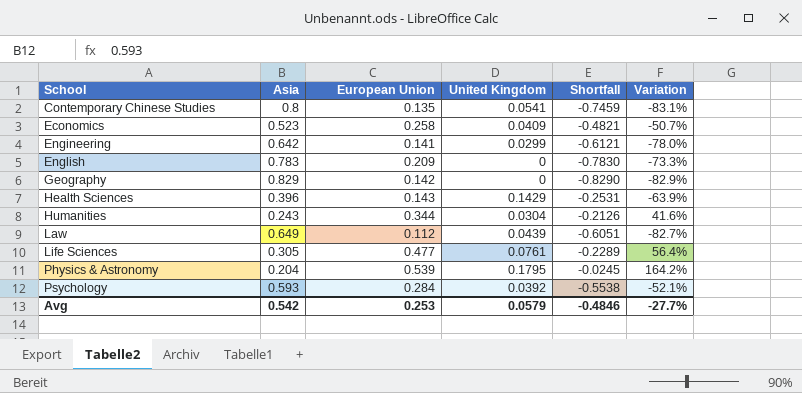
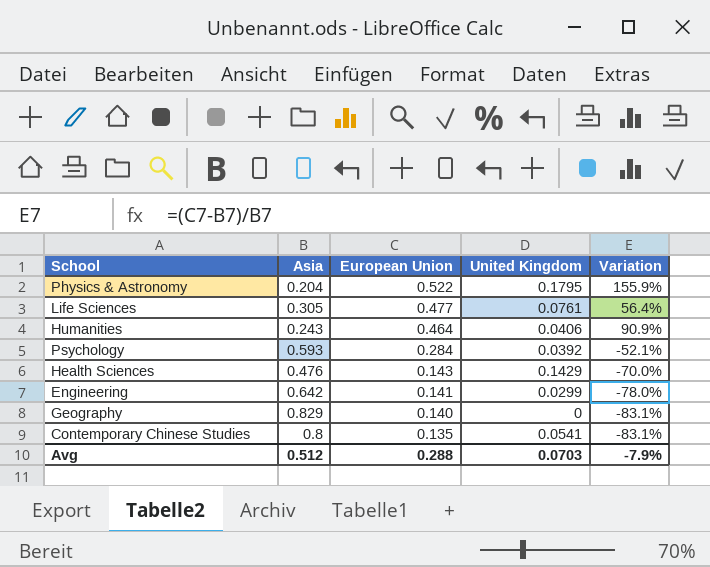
row order: School ascending -> European Union descending
column Shortfall | formula: [United Kingdom] - [Asia] -> none
row Economics: 0.523 | 0.258 | 0.0409 | -0.4821 | -50.7% -> none
row English: 0.783 | 0.209 | 0 | -0.7830 | -73.3% -> none
row Law: 0.649 | 0.112 | 0.0439 | -0.6051 | -82.7% -> none
Physics & Astronomy | European Union: 0.539 -> 0.522
Physics & Astronomy | Variation: 164.2% -> 155.9%
Humanities | European Union: 0.344 -> 0.464
Humanities | United Kingdom: 0.0304 -> 0.0406
Humanities | Variation: 41.6% -> 90.9%
Health Sciences | Asia: 0.396 -> 0.476
Health Sciences | Variation: -63.9% -> -70.0%
Geography | European Union: 0.142 -> 0.140
Geography | Variation: -82.9% -> -83.1%
Avg | Asia: 0.542 -> 0.512
Avg | European Union: 0.253 -> 0.288
Avg | United Kingdom: 0.0579 -> 0.0703
Avg | Variation: -27.7% -> -7.9%

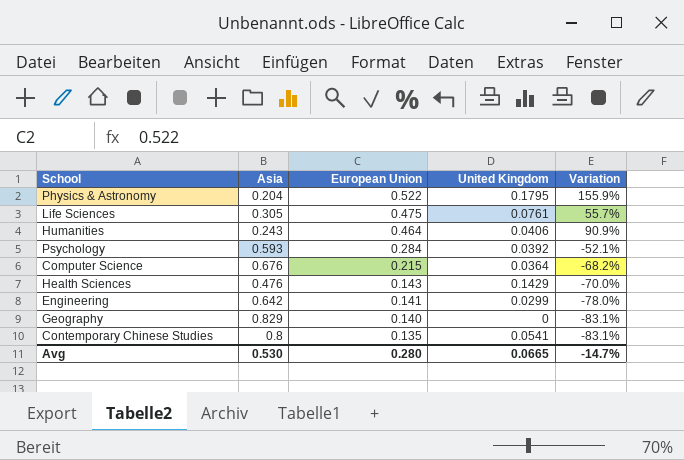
Life Sciences | European Union: 0.477 -> 0.475
Life Sciences | Variation: 56.4% -> 55.7%
row Computer Science: none -> 0.676 | 0.215 | 0.0364 | -68.2%
Avg | Asia: 0.512 -> 0.530
Avg | European Union: 0.288 -> 0.280
Avg | United Kingdom: 0.0703 -> 0.0665
Avg | Variation: -7.9% -> -14.7%

